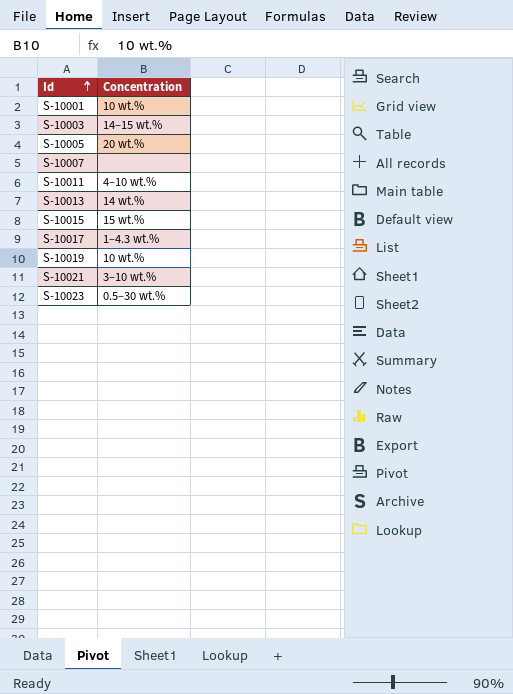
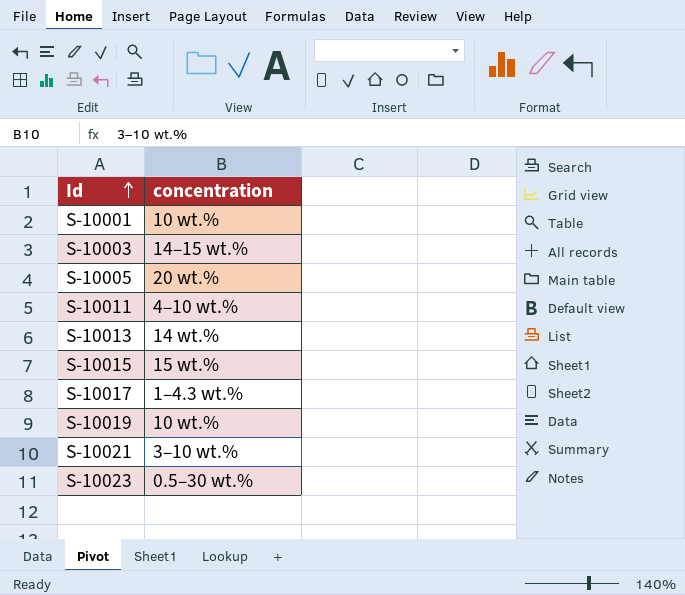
column name: Concentration -> concentration
row S-10007: none -> none

